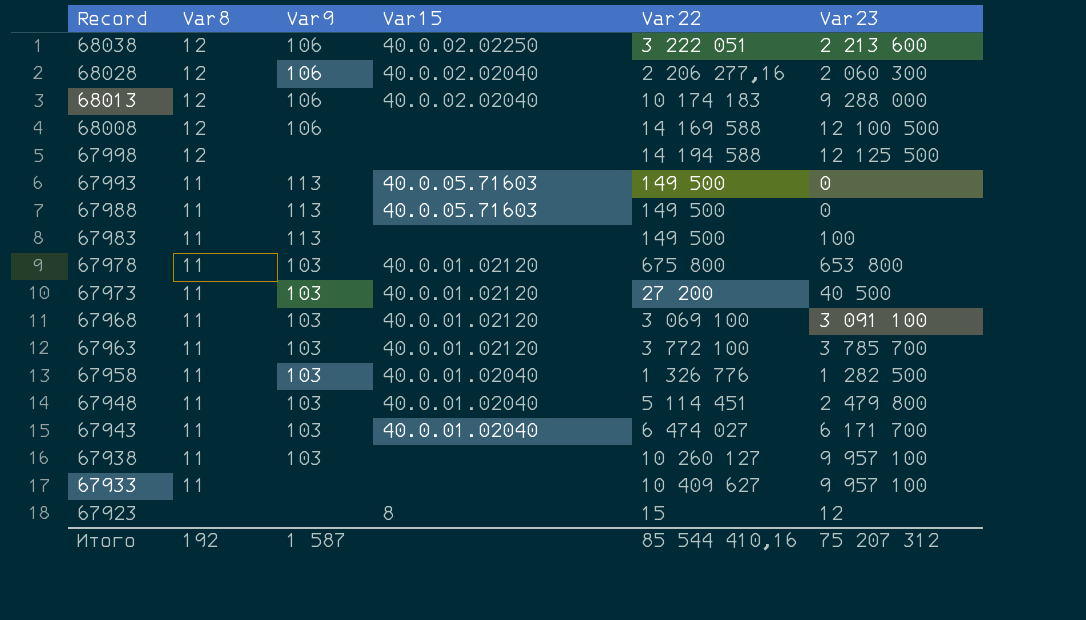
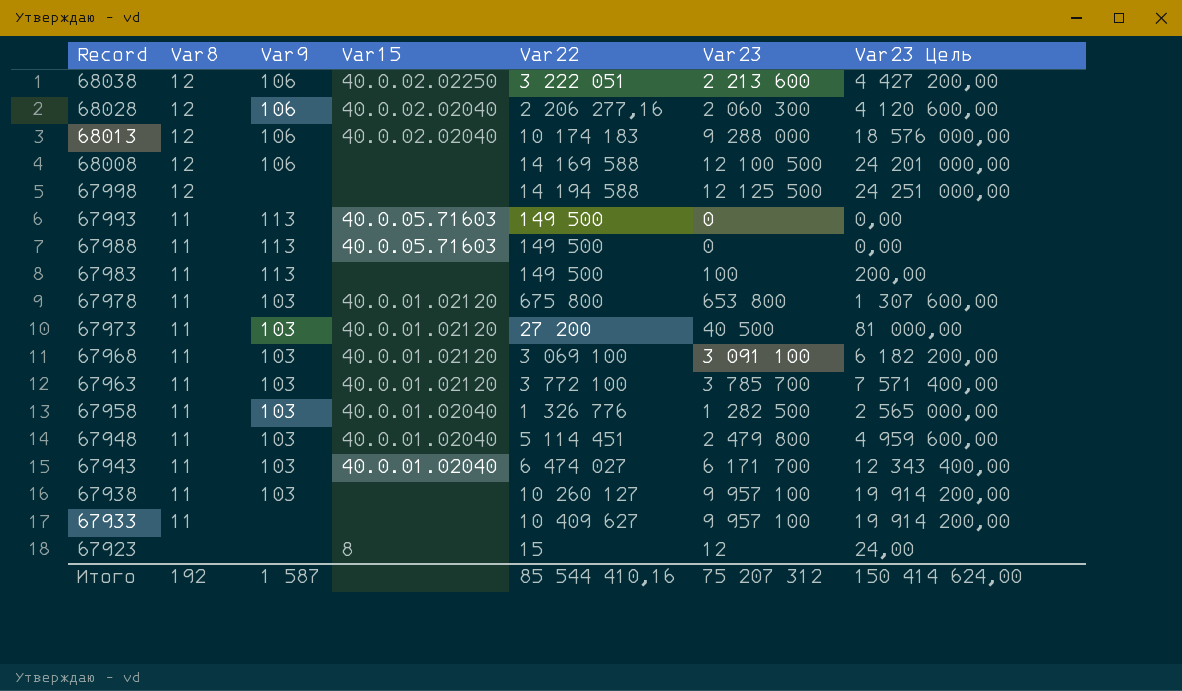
column Var23 Цель | formula: none -> [Var23] * 2

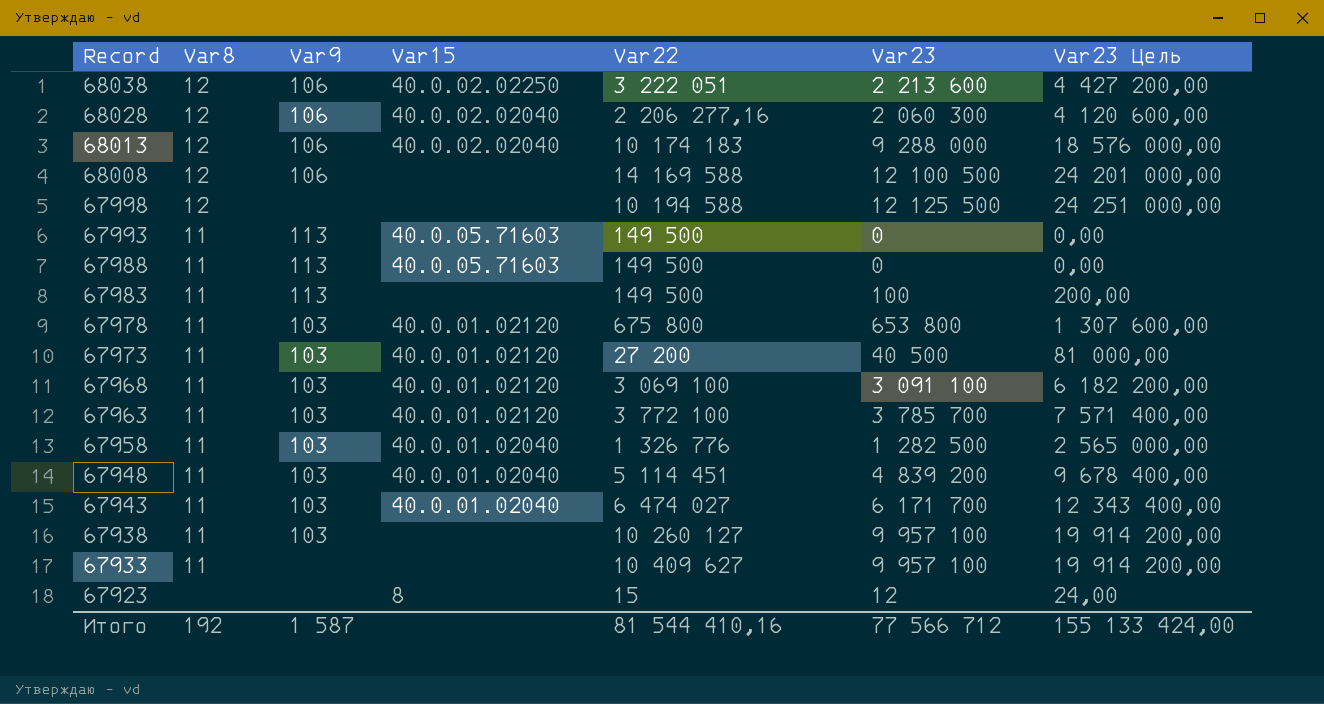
67998 | Var22: 14 194 588 -> 10 194 588
67948 | Var23: 2 479 800 -> 4 839 200
67948 | Var23 Цель: 4 959 600,00 -> 9 678 400,00
Итого | Var22: 85 544 410,16 -> 81 544 410,16
Итого | Var23: 75 207 312 -> 77 566 712
Итого | Var23 Цель: 150 414 624,00 -> 155 133 424,00

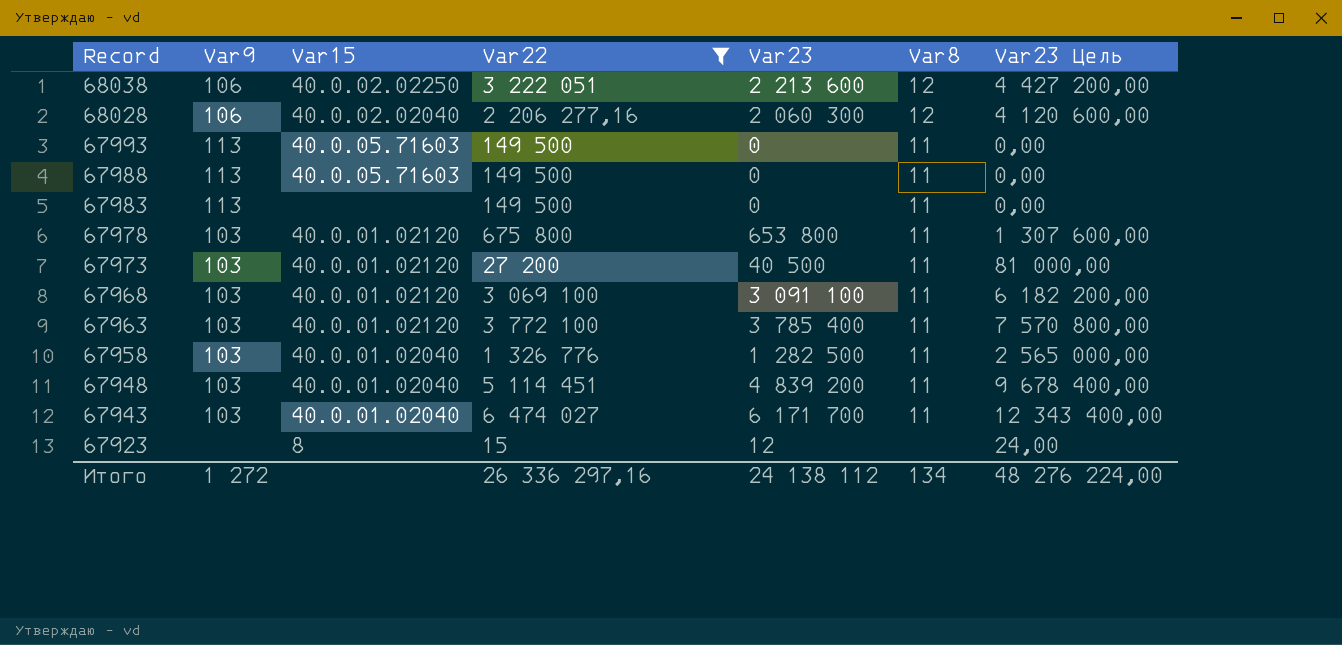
filter: none -> Var22 <= 6 474 027
column Var8 | position: 2 -> 6
67983 | Var23: 100 -> 0
67983 | Var23 Цель: 200,00 -> 0,00
67963 | Var23: 3 785 700 -> 3 785 400
67963 | Var23 Цель: 7 571 400,00 -> 7 570 800,00
Итого | Var9: 1 587 -> 1 272
Итого | Var22: 81 544 410,16 -> 26 336 297,16
Итого | Var23: 77 566 712 -> 24 138 112
Итого | Var8: 192 -> 134
Итого | Var23 Цель: 155 133 424,00 -> 48 276 224,00

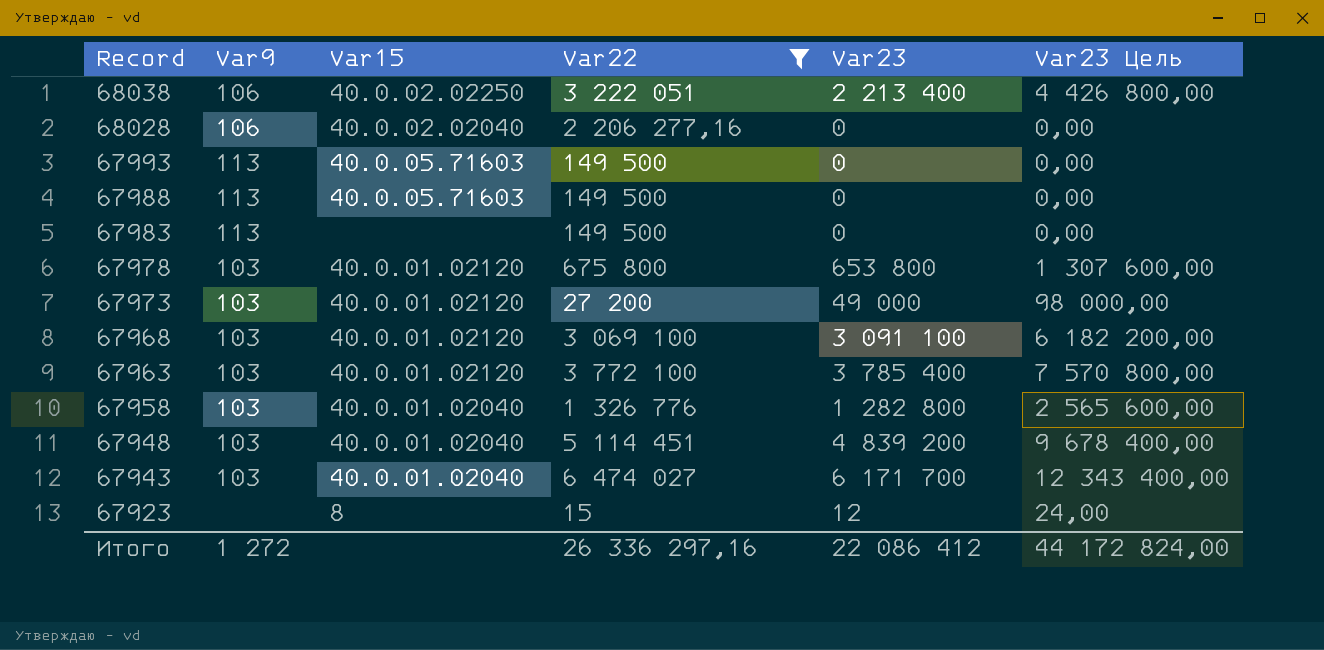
column Var8 | position: 6 -> none
68038 | Var23: 2 213 600 -> 2 213 400
68038 | Var23 Цель: 4 427 200,00 -> 4 426 800,00
68028 | Var23: 2 060 300 -> 0
68028 | Var23 Цель: 4 120 600,00 -> 0,00
67973 | Var23: 40 500 -> 49 000
67973 | Var23 Цель: 81 000,00 -> 98 000,00
67958 | Var23: 1 282 500 -> 1 282 800
67958 | Var23 Цель: 2 565 000,00 -> 2 565 600,00
Итого | Var23: 24 138 112 -> 22 086 412
Итого | Var23 Цель: 48 276 224,00 -> 44 172 824,00

